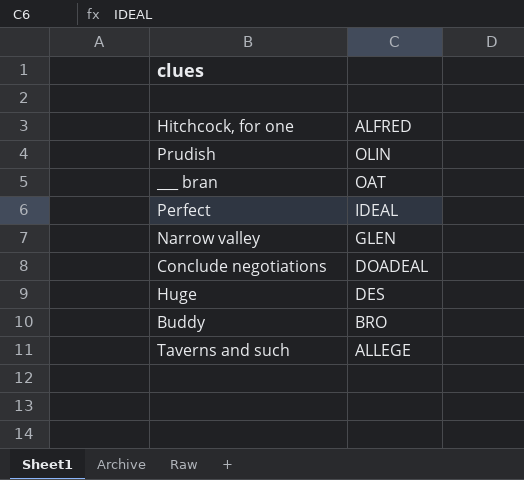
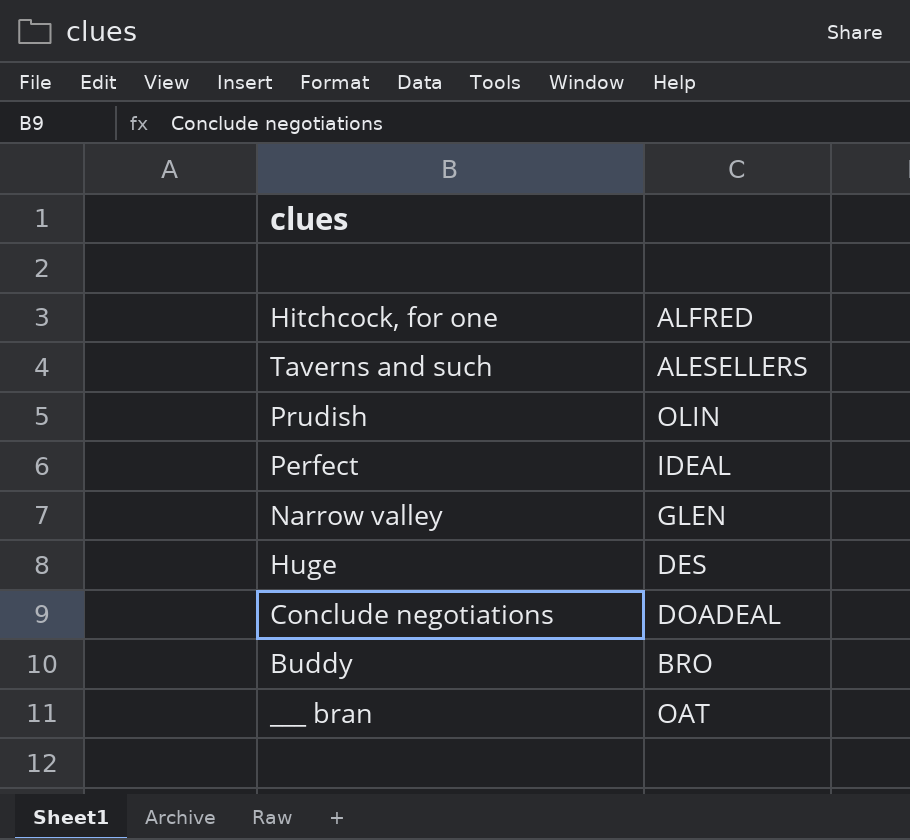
row order: ALFRED descending -> Hitchcock, for one descending
Taverns and such | ALFRED: ALLEGE -> ALESELLERS

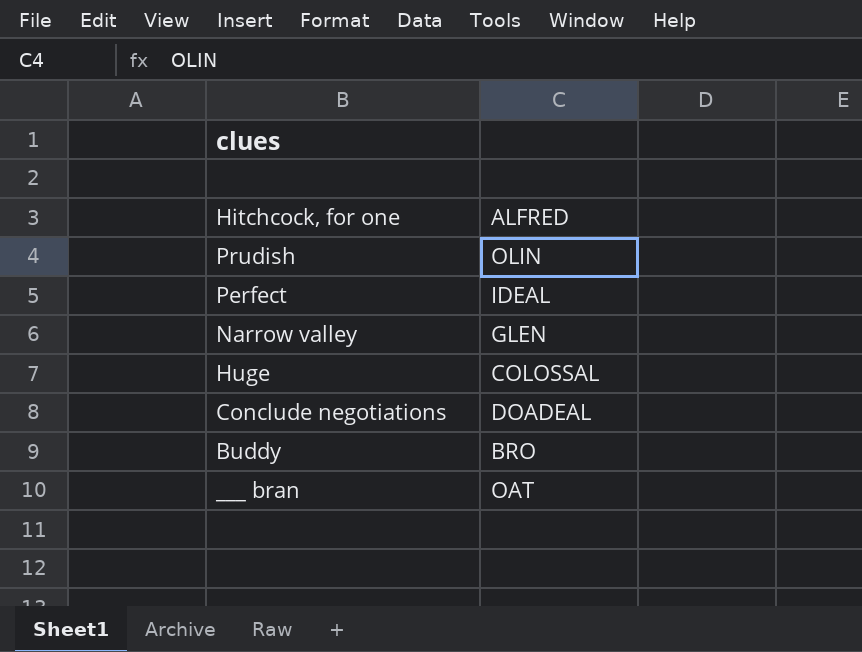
row Taverns and such: ALESELLERS -> none
Huge | ALFRED: DES -> COLOSSAL

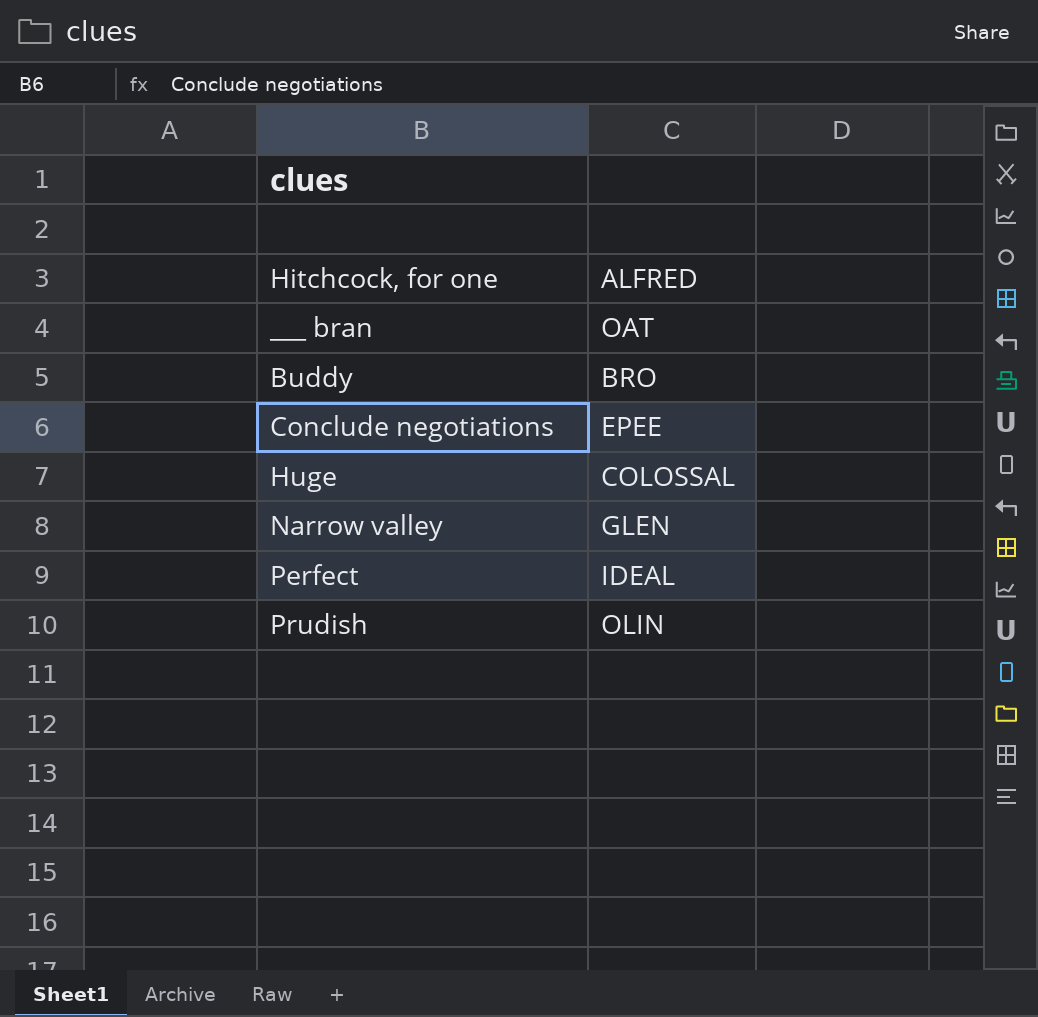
row order: Hitchcock, for one descending -> Hitchcock, for one ascending
Conclude negotiations | ALFRED: DOADEAL -> EPEE

